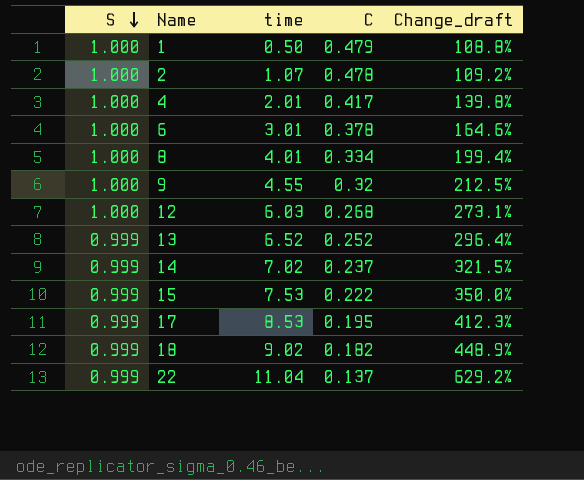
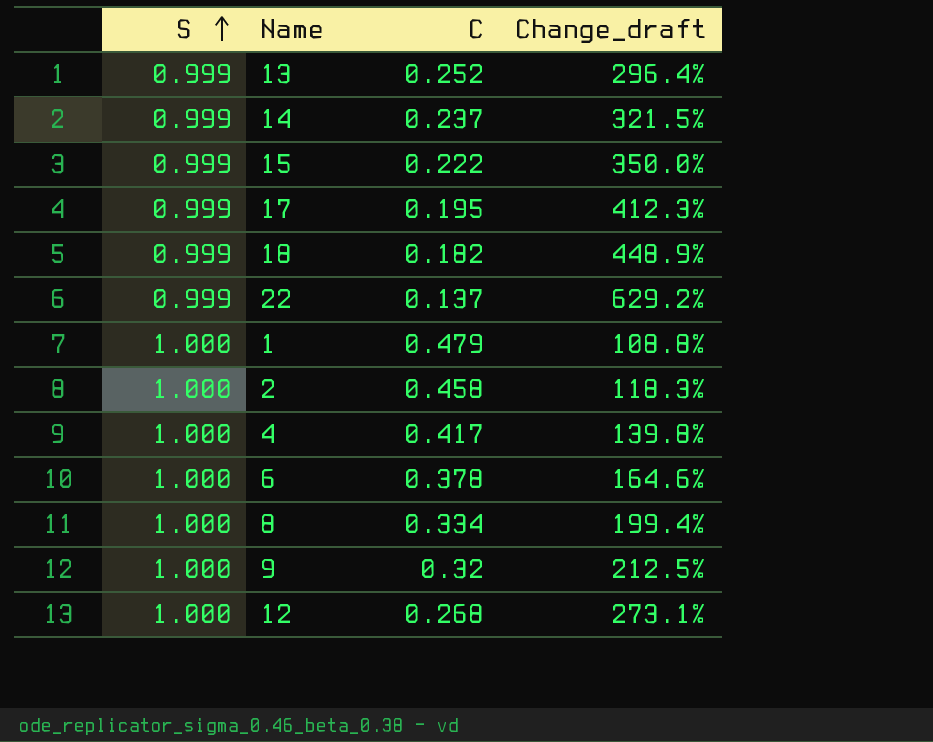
row order: S descending -> S ascending
column time | position: 3 -> none
2 | C: 0.478 -> 0.458
2 | Change_draft: 109.2% -> 118.3%

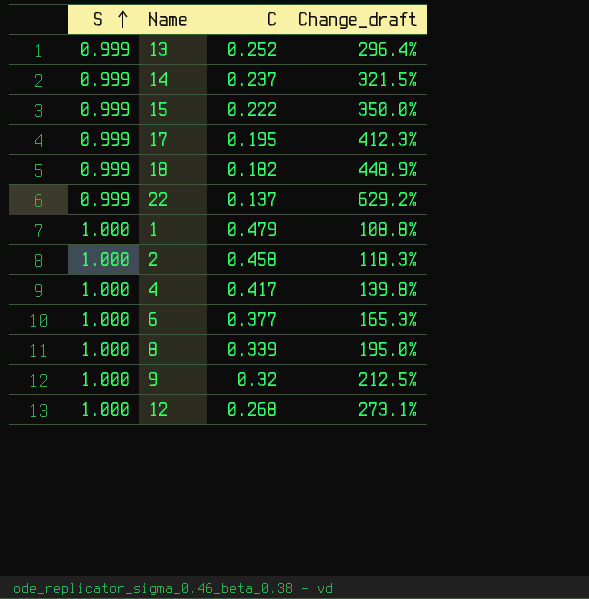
6 | C: 0.378 -> 0.377
6 | Change_draft: 164.6% -> 165.3%
8 | C: 0.334 -> 0.339
8 | Change_draft: 199.4% -> 195.0%

